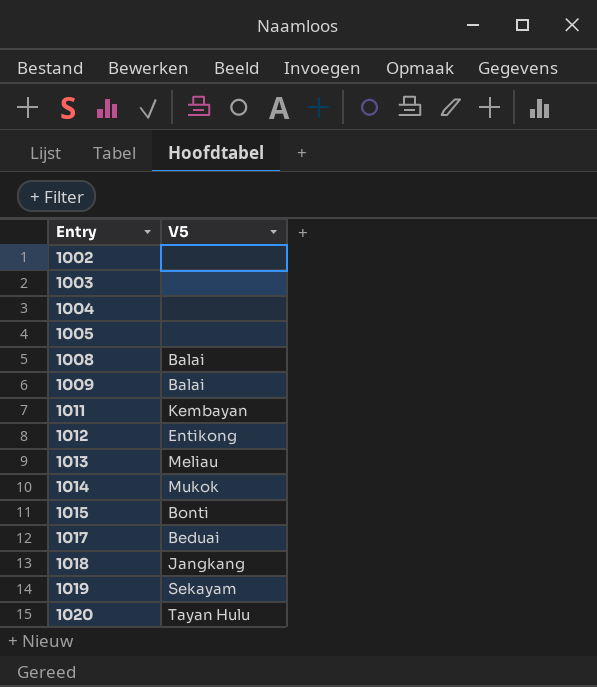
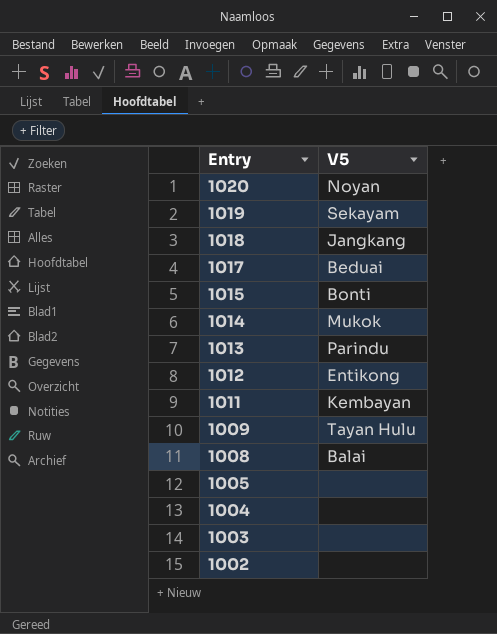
row order: Entry ascending -> Entry descending
1020 | V5: Tayan Hulu -> Noyan
1013 | V5: Meliau -> Parindu
1009 | V5: Balai -> Tayan Hulu

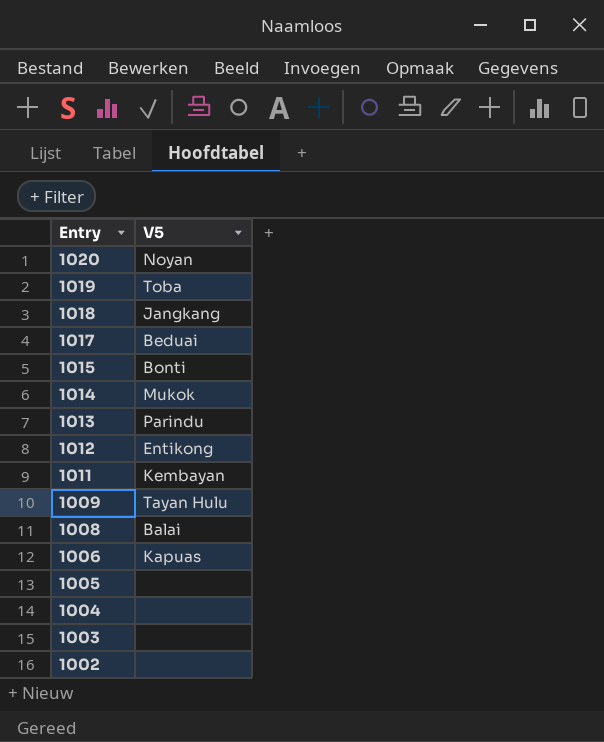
1019 | V5: Sekayam -> Toba
row 1006: none -> Kapuas

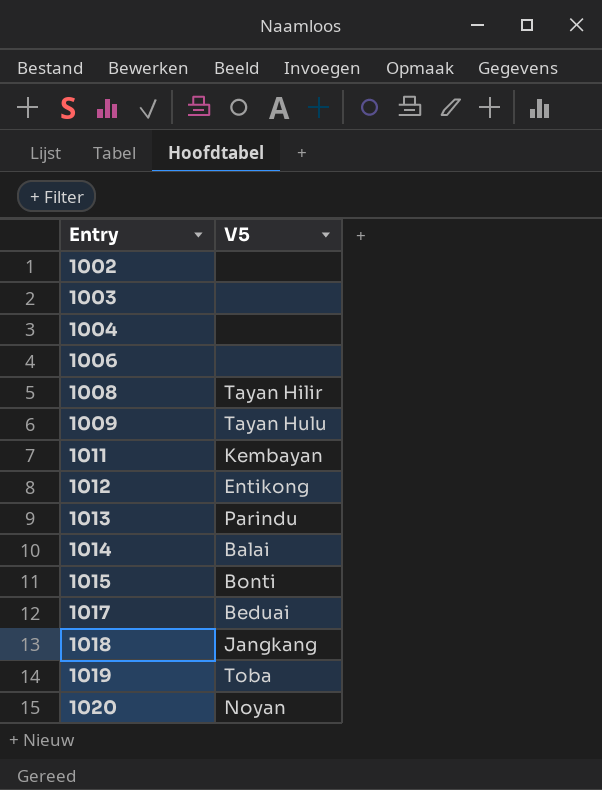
row order: Entry descending -> Entry ascending
row 1005: none -> none
1006 | V5: Kapuas -> none
1008 | V5: Balai -> Tayan Hilir
1014 | V5: Mukok -> Balai

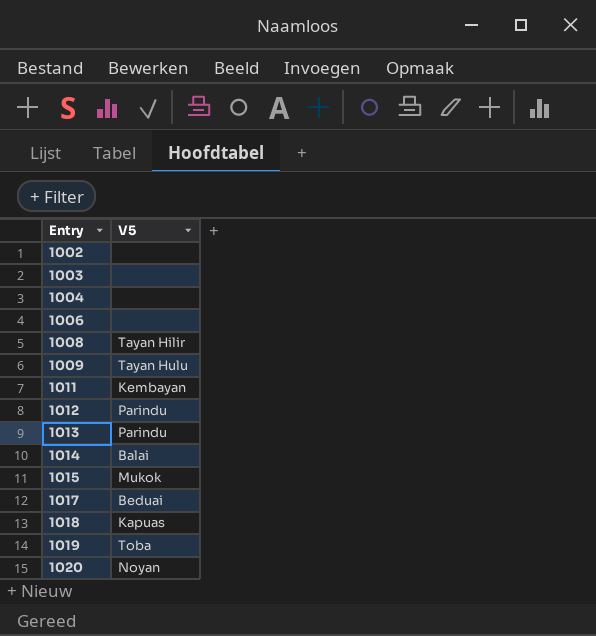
1012 | V5: Entikong -> Parindu
1015 | V5: Bonti -> Mukok
1018 | V5: Jangkang -> Kapuas

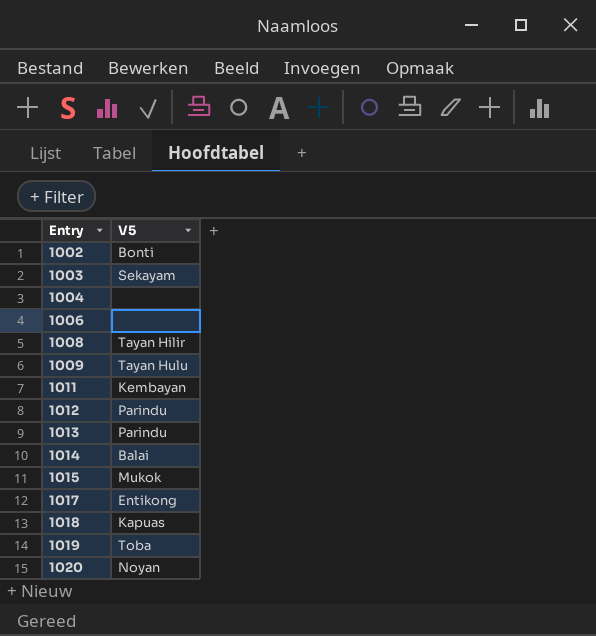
1002 | V5: none -> Bonti
1003 | V5: none -> Sekayam
1017 | V5: Beduai -> Entikong

